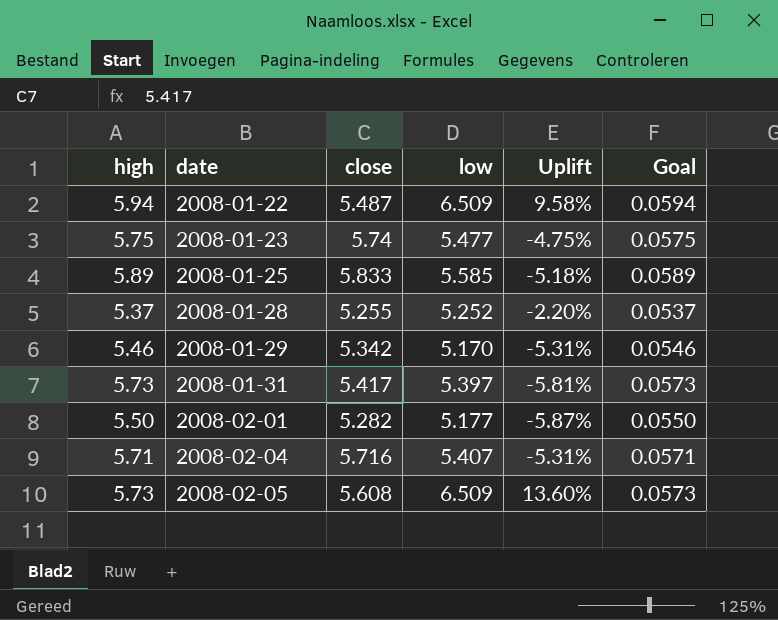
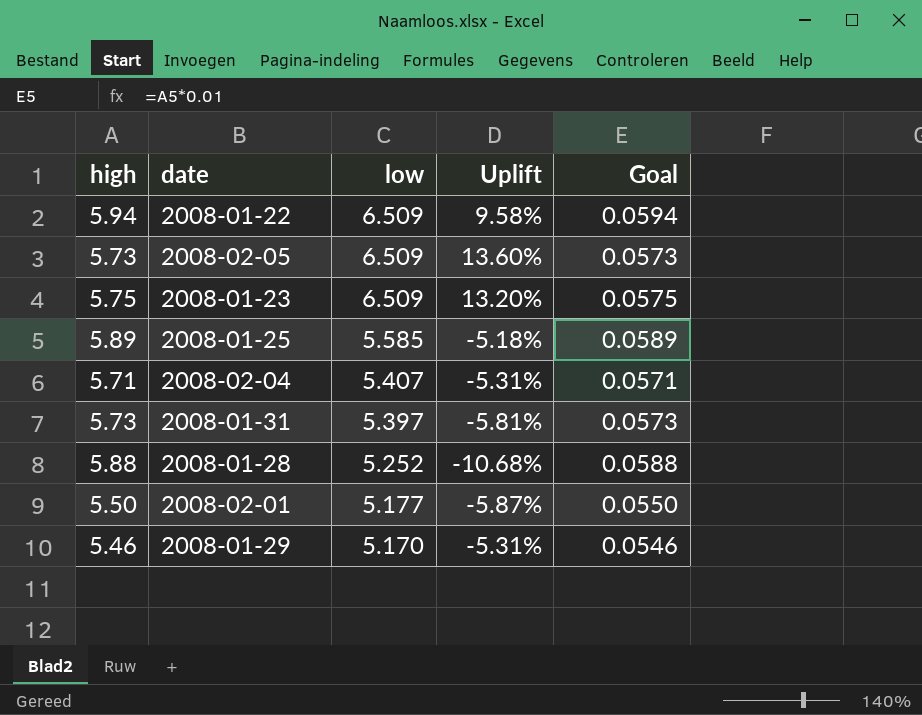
row order: date ascending -> low descending
column close | position: 3 -> none
2008-01-23 | low: 5.477 -> 6.509
2008-01-23 | Uplift: -4.75% -> 13.20%
2008-01-28 | high: 5.37 -> 5.88
2008-01-28 | Uplift: -2.20% -> -10.68%
2008-01-28 | Goal: 0.0537 -> 0.0588

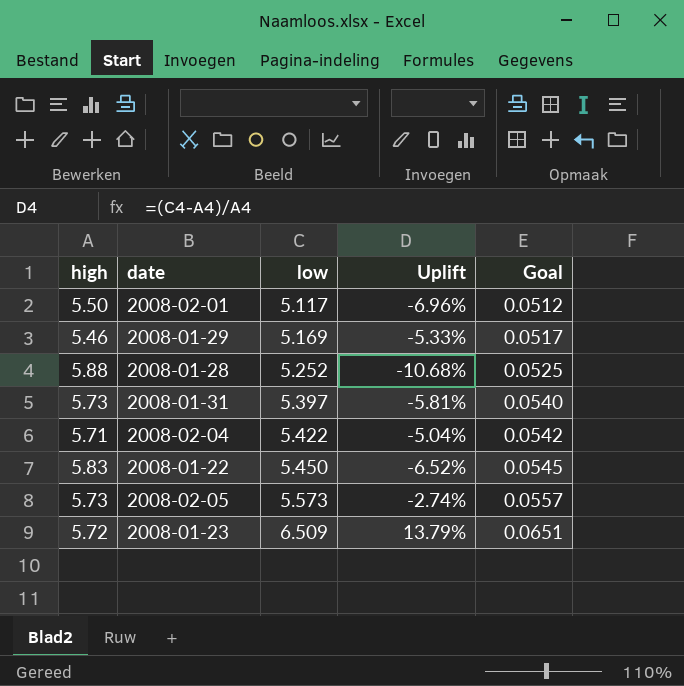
row order: low descending -> low ascending
column Goal | formula: [high] * 0.01 -> [low] * 0.01
row 2008-01-25: 5.89 | 5.585 | -5.18% | 0.0589 -> none
2008-02-01 | low: 5.177 -> 5.117
2008-02-01 | Uplift: -5.87% -> -6.96%
2008-01-29 | low: 5.170 -> 5.169
2008-01-29 | Uplift: -5.31% -> -5.33%
2008-02-04 | low: 5.407 -> 5.422
2008-02-04 | Uplift: -5.31% -> -5.04%
2008-01-22 | high: 5.94 -> 5.83
2008-01-22 | low: 6.509 -> 5.450
2008-01-22 | Uplift: 9.58% -> -6.52%
2008-02-05 | low: 6.509 -> 5.573
2008-02-05 | Uplift: 13.60% -> -2.74%
2008-01-23 | high: 5.75 -> 5.72
2008-01-23 | Uplift: 13.20% -> 13.79%

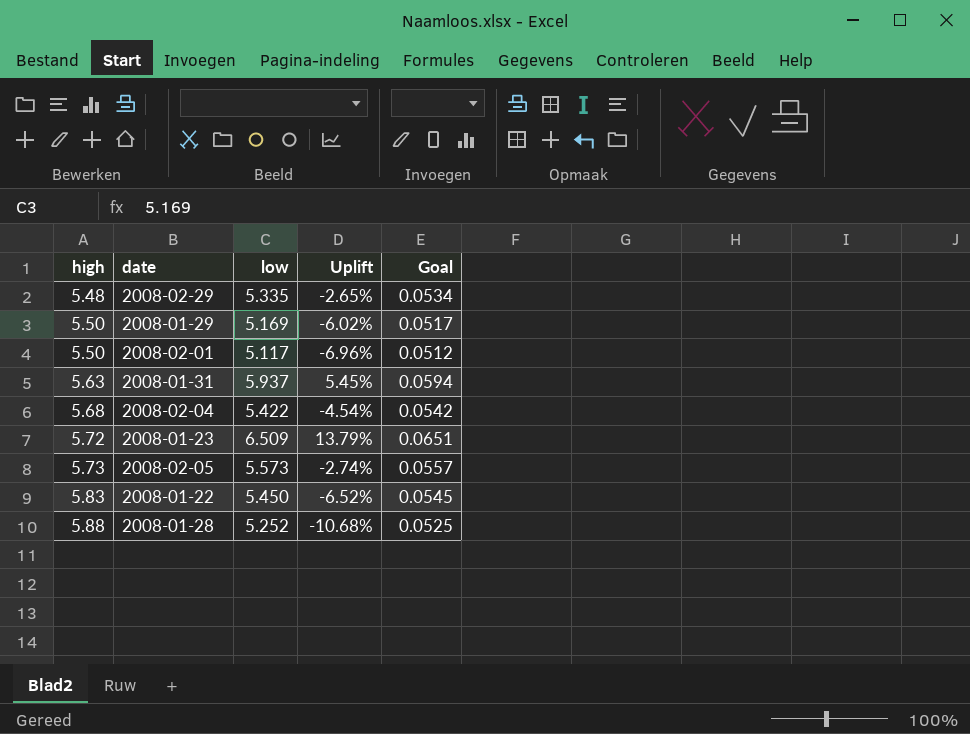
row order: low ascending -> high ascending
row 2008-02-29: none -> 5.48 | 5.335 | -2.65% | 0.0534
2008-01-29 | high: 5.46 -> 5.50
2008-01-29 | Uplift: -5.33% -> -6.02%
2008-01-31 | high: 5.73 -> 5.63
2008-01-31 | low: 5.397 -> 5.937
2008-01-31 | Uplift: -5.81% -> 5.45%
2008-01-31 | Goal: 0.0540 -> 0.0594
2008-02-04 | high: 5.71 -> 5.68
2008-02-04 | Uplift: -5.04% -> -4.54%

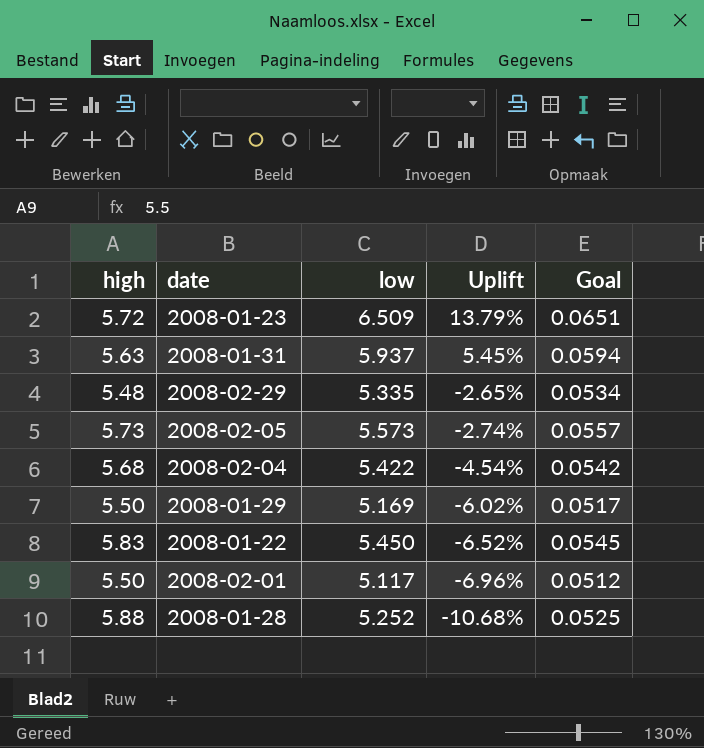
row order: high ascending -> Uplift descending

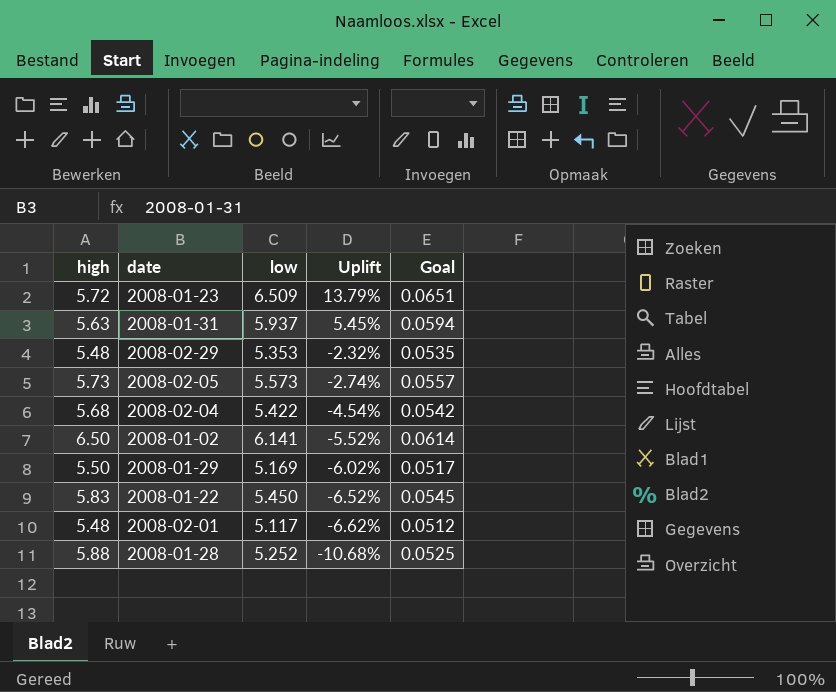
2008-02-29 | low: 5.335 -> 5.353
2008-02-29 | Uplift: -2.65% -> -2.32%
2008-02-29 | Goal: 0.0534 -> 0.0535
row 2008-01-02: none -> 6.50 | 6.141 | -5.52% | 0.0614
2008-02-01 | high: 5.50 -> 5.48
2008-02-01 | Uplift: -6.96% -> -6.62%

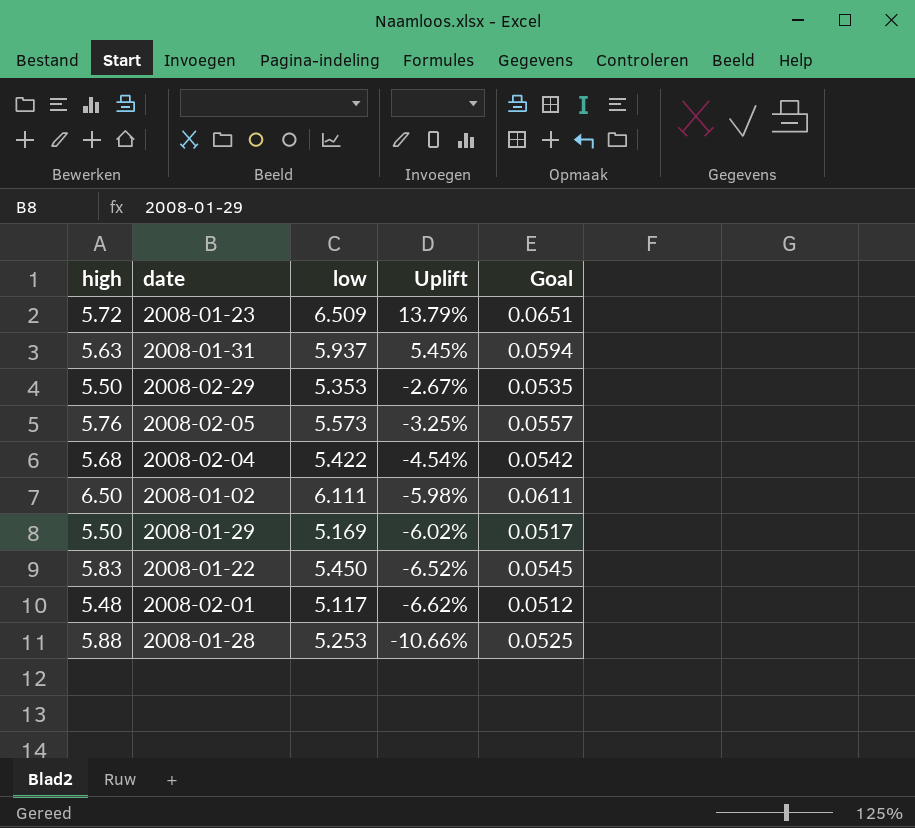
2008-02-29 | high: 5.48 -> 5.50
2008-02-29 | Uplift: -2.32% -> -2.67%
2008-02-05 | high: 5.73 -> 5.76
2008-02-05 | Uplift: -2.74% -> -3.25%
2008-01-02 | low: 6.141 -> 6.111
2008-01-02 | Uplift: -5.52% -> -5.98%
2008-01-02 | Goal: 0.0614 -> 0.0611
2008-01-28 | low: 5.252 -> 5.253
2008-01-28 | Uplift: -10.68% -> -10.66%

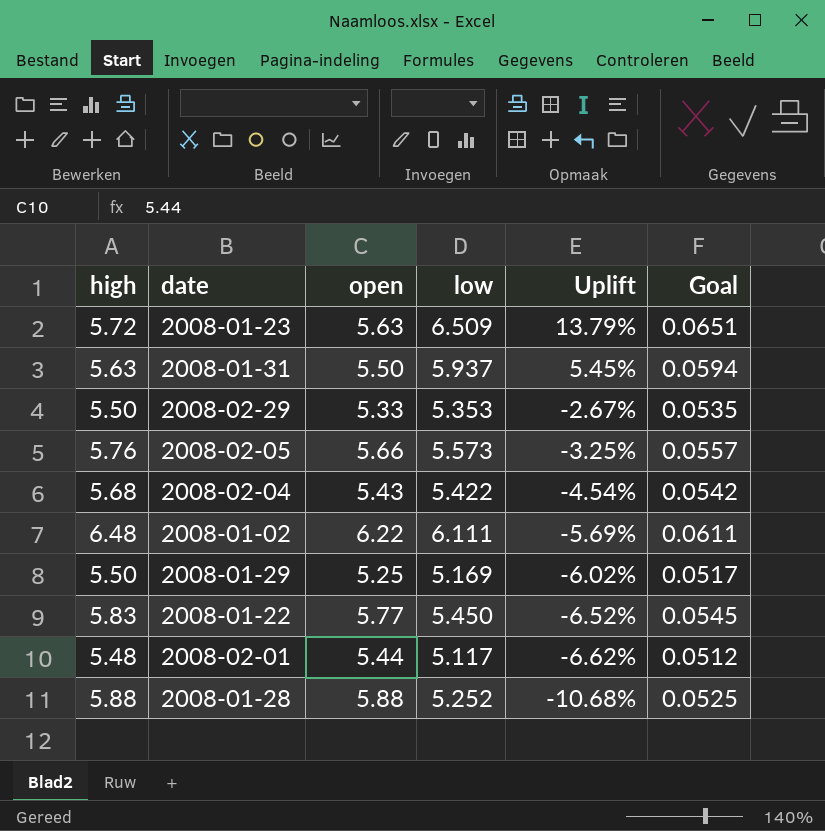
column open | position: none -> 3
2008-01-02 | high: 6.50 -> 6.48
2008-01-02 | Uplift: -5.98% -> -5.69%
2008-01-28 | low: 5.253 -> 5.252
2008-01-28 | Uplift: -10.66% -> -10.68%

